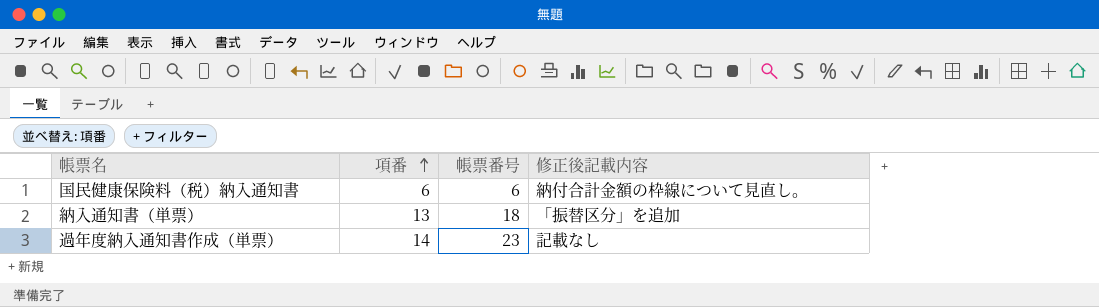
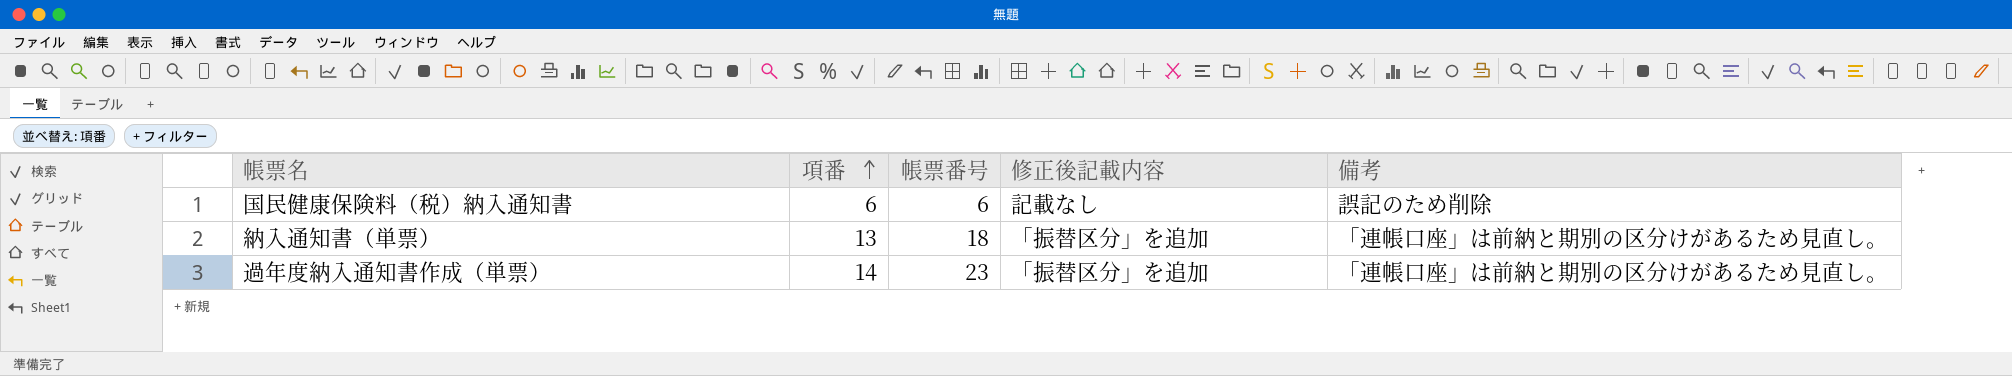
column 備考 | position: none -> 5
国民健康保険料（税）納入通知書 | 修正後記載内容: 納付合計金額の枠線について見直し。 -> 記載なし
過年度納入通知書作成（単票） | 修正後記載内容: 記載なし -> 「振替区分」を追加

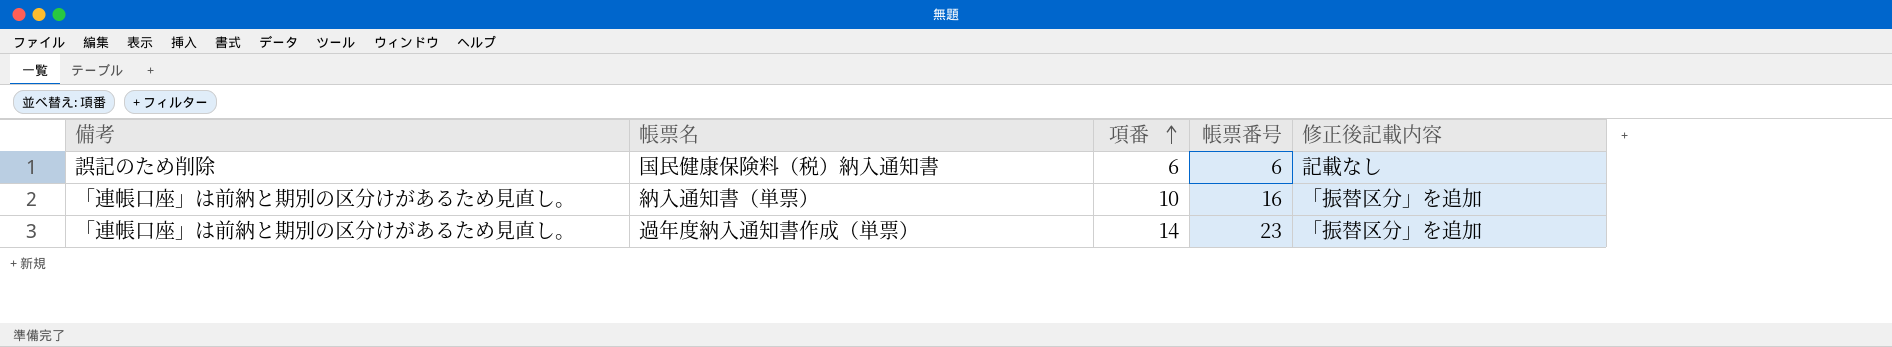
column 備考 | position: 5 -> 1
納入通知書（単票） | 項番: 13 -> 10
納入通知書（単票） | 帳票番号: 18 -> 16

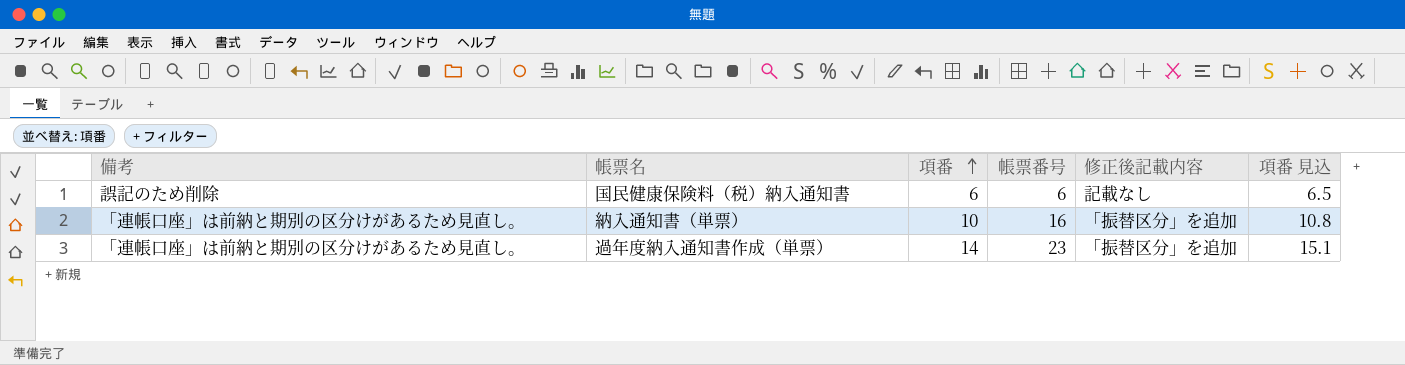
column 項番 見込 | formula: none -> [項番] * 1.08

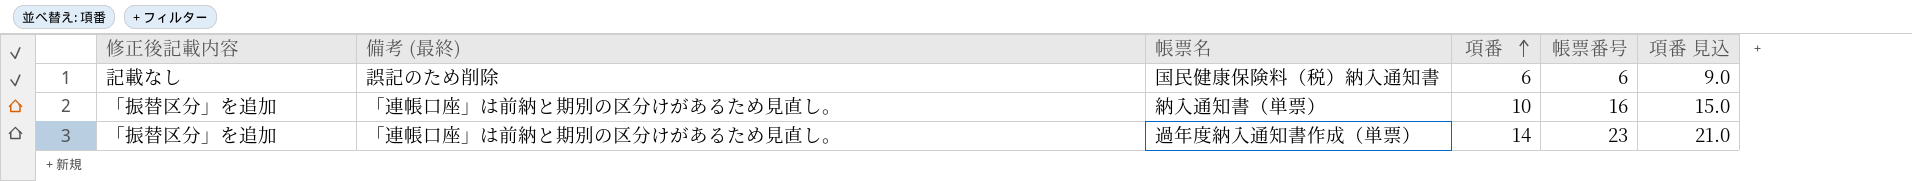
column 修正後記載内容 | position: 5 -> 1
column name: 備考 -> 備考 (最終)
column 項番 見込 | formula: [項番] * 1.08 -> [項番] * 1.5

